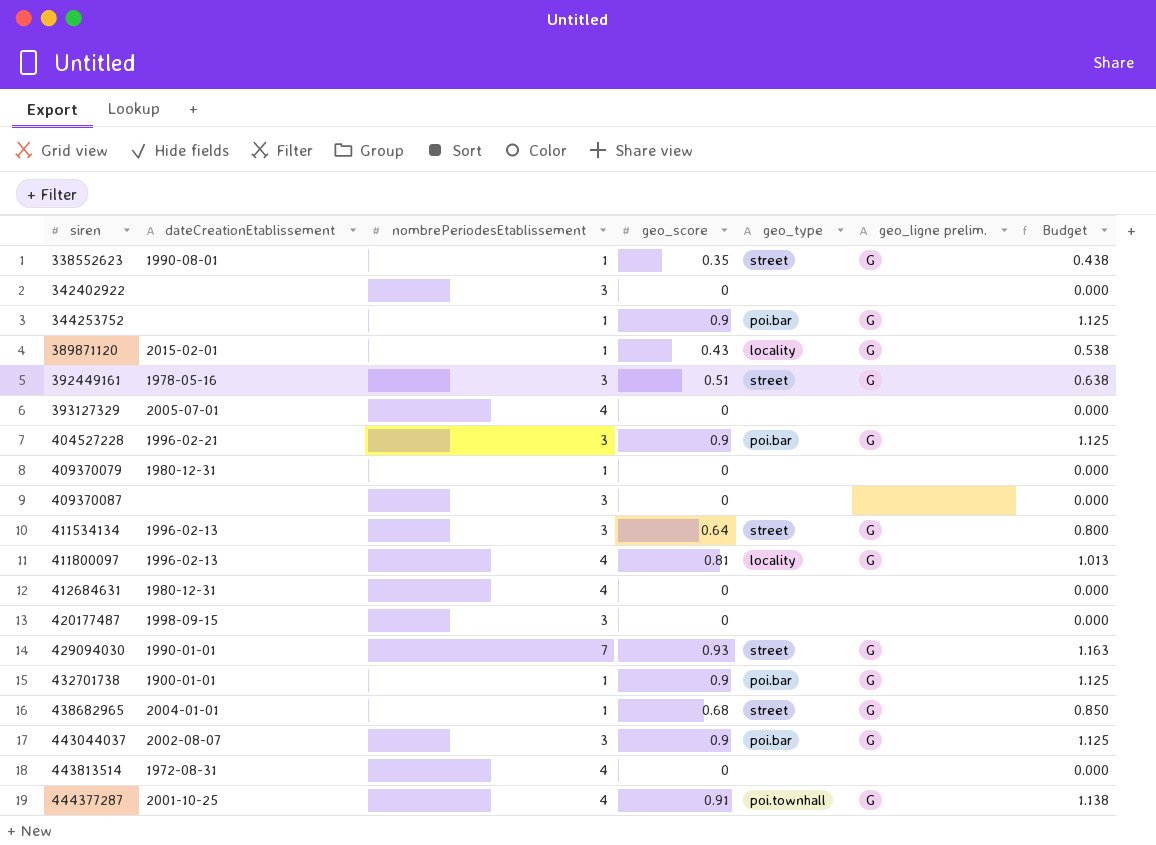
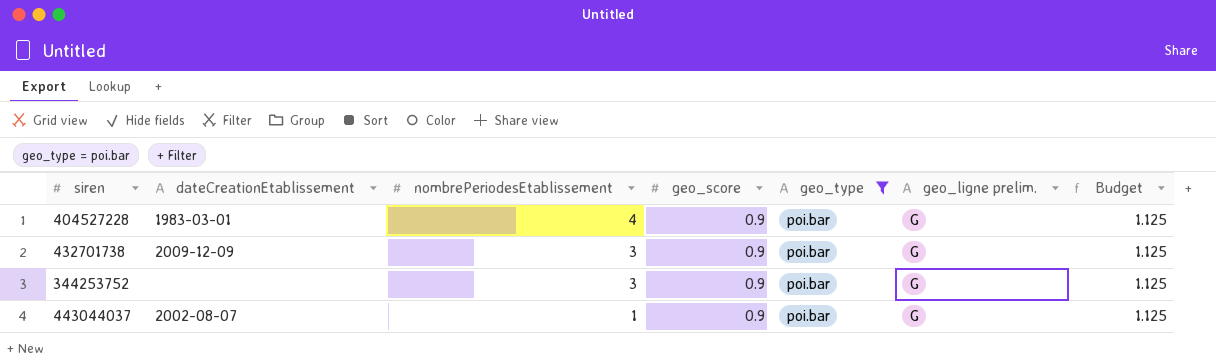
filter: none -> geo_type = poi.bar
row order: siren ascending -> nombrePeriodesEtablissement descending
404527228 | dateCreationEtablissement: 1996-02-21 -> 1983-03-01
404527228 | nombrePeriodesEtablissement: 3 -> 4
432701738 | dateCreationEtablissement: 1900-01-01 -> 2009-12-09
432701738 | nombrePeriodesEtablissement: 1 -> 3
344253752 | nombrePeriodesEtablissement: 1 -> 3
443044037 | nombrePeriodesEtablissement: 3 -> 1

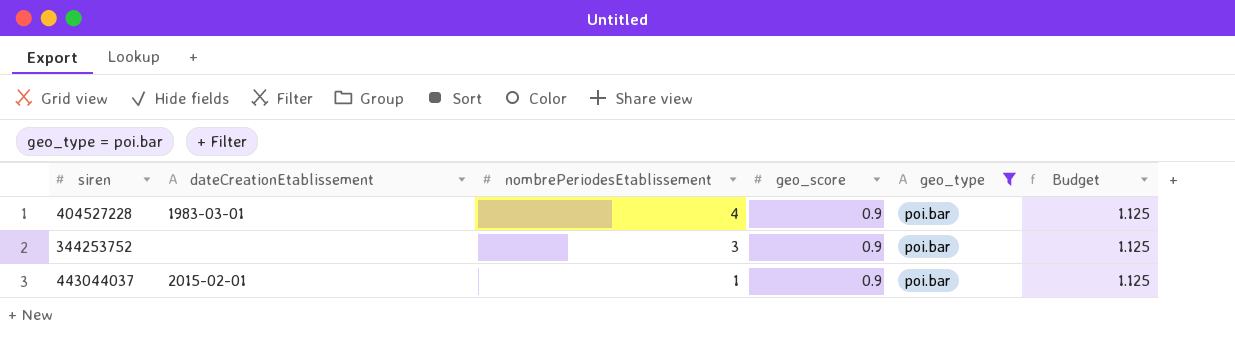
column geo_ligne prelim. | position: 6 -> none
row 432701738: 2009-12-09 | 3 | 0.9 | poi.bar | G | 1.125 -> none
443044037 | dateCreationEtablissement: 2002-08-07 -> 2015-02-01

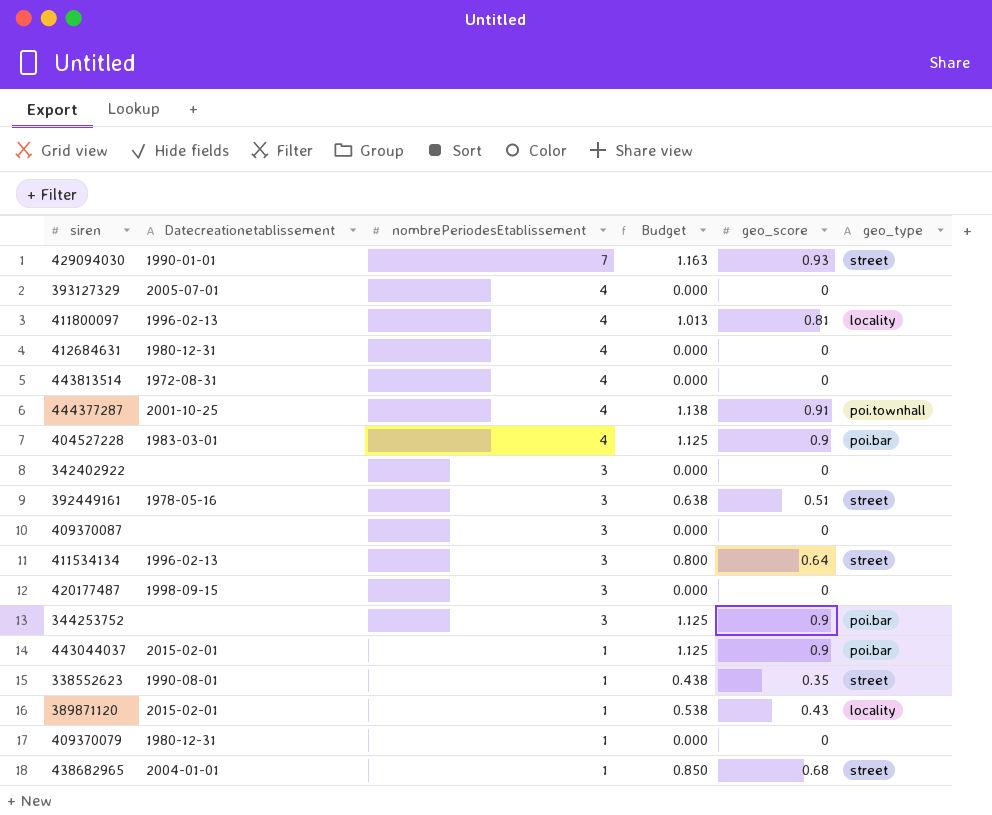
filter: geo_type = poi.bar -> none
column name: dateCreationEtablissement -> Datecreationetablissement
column Budget | position: 6 -> 4

